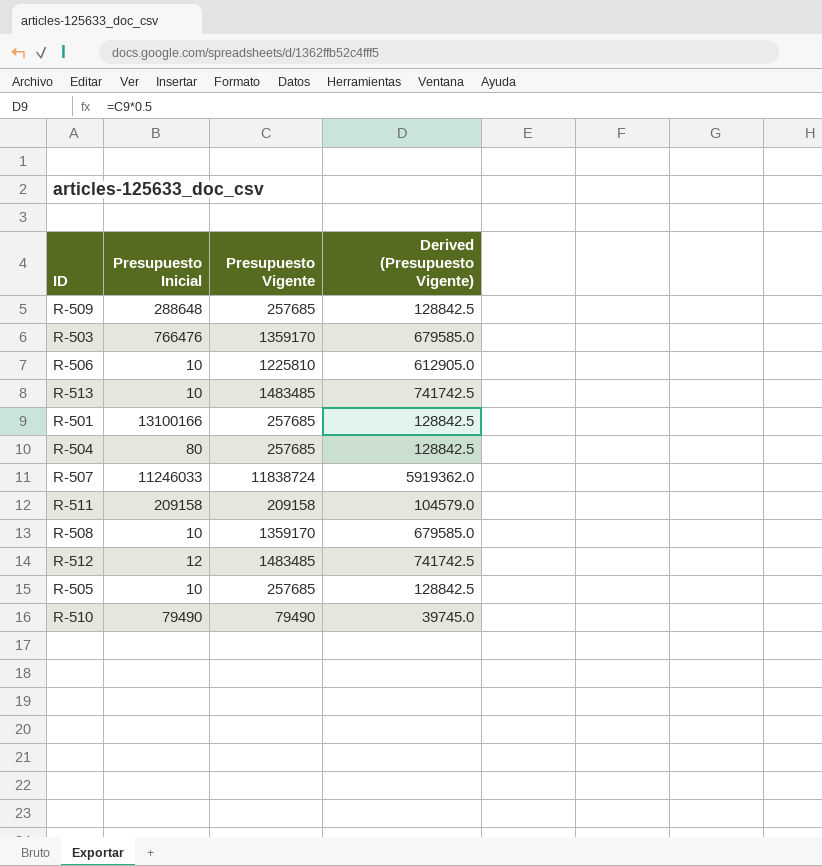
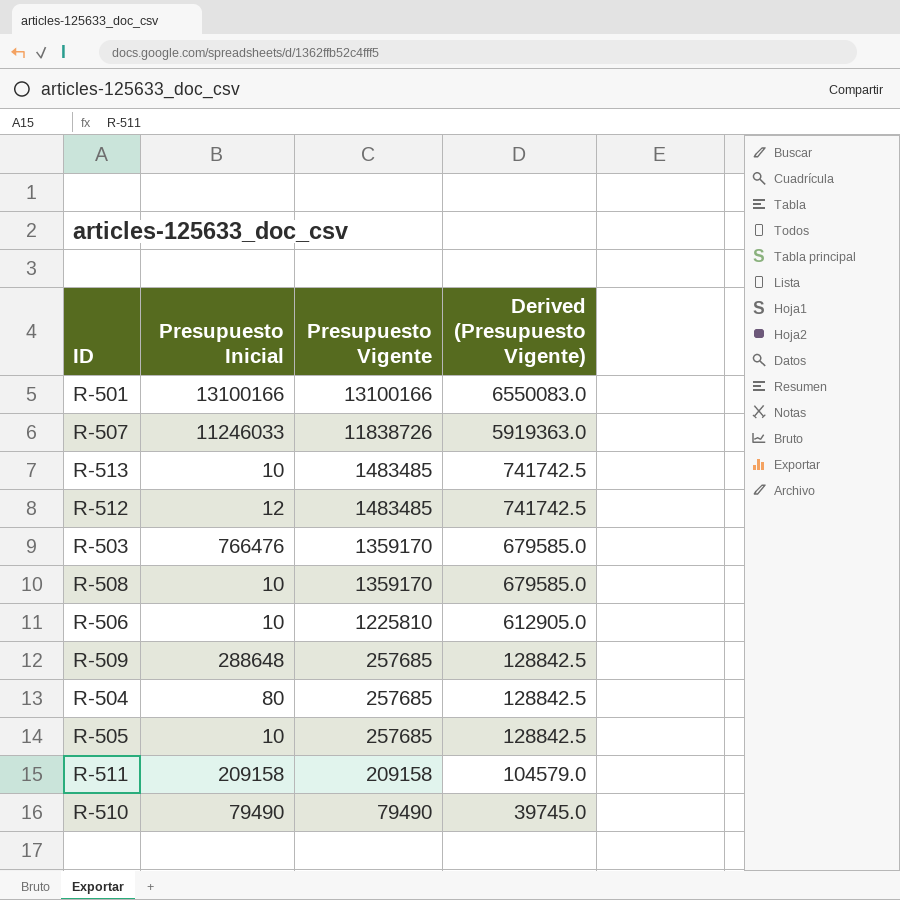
row order: none -> Presupuesto Vigente descending
R-501 | Presupuesto Vigente: 257685 -> 13100166
R-501 | Derived (Presupuesto Vigente): 128842.5 -> 6550083.0
R-507 | Presupuesto Vigente: 11838724 -> 11838726
R-507 | Derived (Presupuesto Vigente): 5919362.0 -> 5919363.0

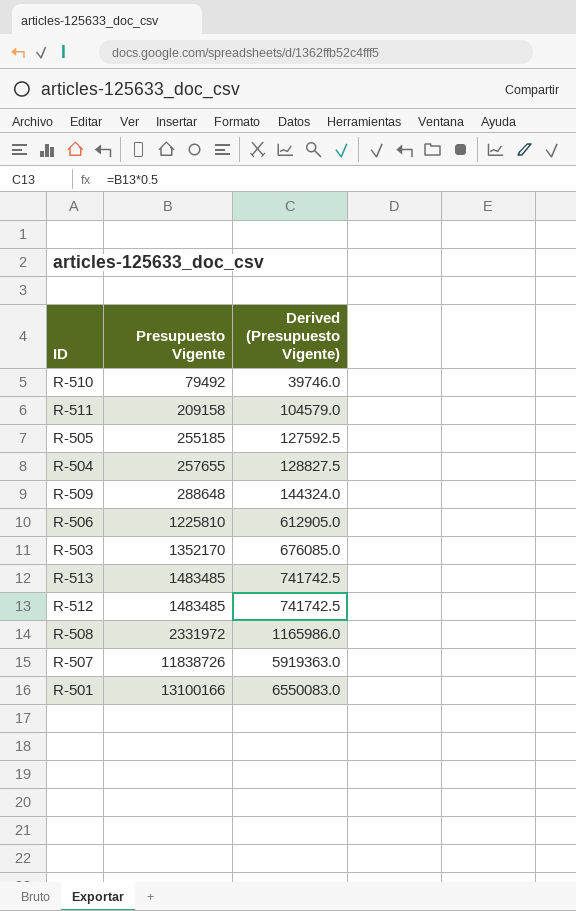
row order: Presupuesto Vigente descending -> Presupuesto Vigente ascending
column Presupuesto Inicial | position: 2 -> none
R-510 | Presupuesto Vigente: 79490 -> 79492
R-510 | Derived (Presupuesto Vigente): 39745.0 -> 39746.0
R-505 | Presupuesto Vigente: 257685 -> 255185
R-505 | Derived (Presupuesto Vigente): 128842.5 -> 127592.5
R-504 | Presupuesto Vigente: 257685 -> 257655
R-504 | Derived (Presupuesto Vigente): 128842.5 -> 128827.5
R-509 | Presupuesto Vigente: 257685 -> 288648
R-509 | Derived (Presupuesto Vigente): 128842.5 -> 144324.0
R-503 | Presupuesto Vigente: 1359170 -> 1352170
R-503 | Derived (Presupuesto Vigente): 679585.0 -> 676085.0
R-508 | Presupuesto Vigente: 1359170 -> 2331972
R-508 | Derived (Presupuesto Vigente): 679585.0 -> 1165986.0

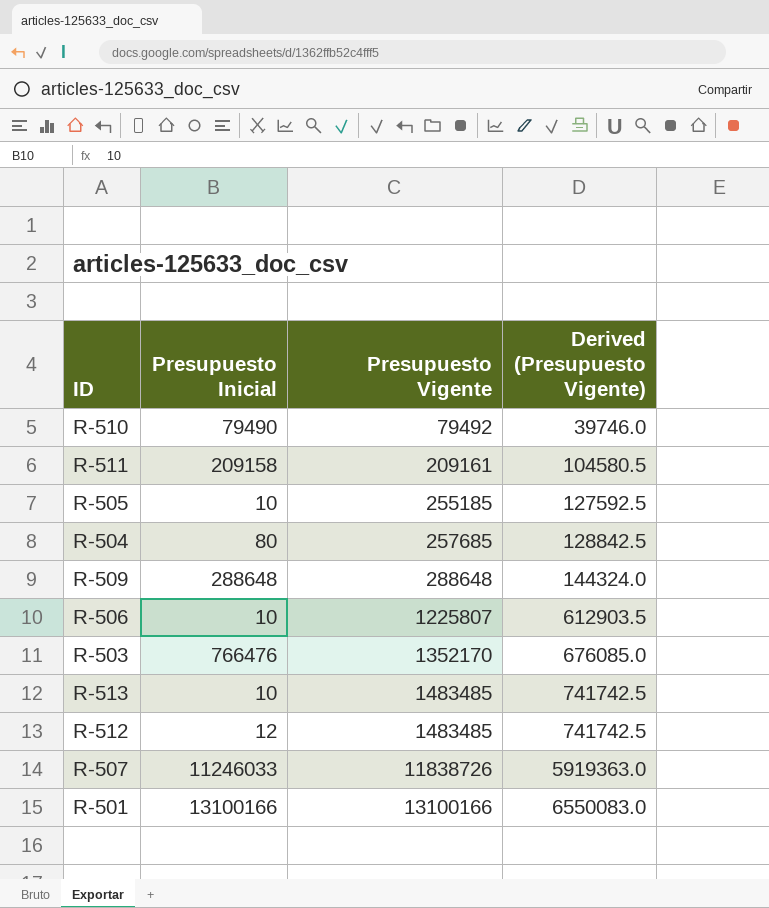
column Presupuesto Inicial | position: none -> 2
row R-508: 2331972 | 1165986.0 -> none
R-511 | Presupuesto Vigente: 209158 -> 209161
R-511 | Derived (Presupuesto Vigente): 104579.0 -> 104580.5
R-504 | Presupuesto Vigente: 257655 -> 257685
R-504 | Derived (Presupuesto Vigente): 128827.5 -> 128842.5
R-506 | Presupuesto Vigente: 1225810 -> 1225807
R-506 | Derived (Presupuesto Vigente): 612905.0 -> 612903.5

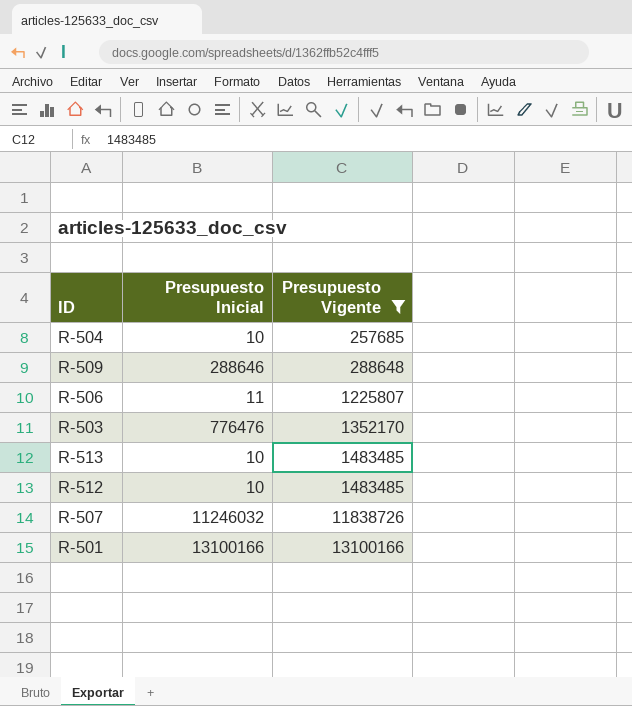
filter: none -> Presupuesto Vigente >= 257685
column Derived (Presupuesto Vigente) | formula: [Presupuesto Vigente] * 0.5 -> none
R-504 | Presupuesto Inicial: 80 -> 10
R-509 | Presupuesto Inicial: 288648 -> 288646
R-506 | Presupuesto Inicial: 10 -> 11
R-503 | Presupuesto Inicial: 766476 -> 776476
R-512 | Presupuesto Inicial: 12 -> 10
R-507 | Presupuesto Inicial: 11246033 -> 11246032

